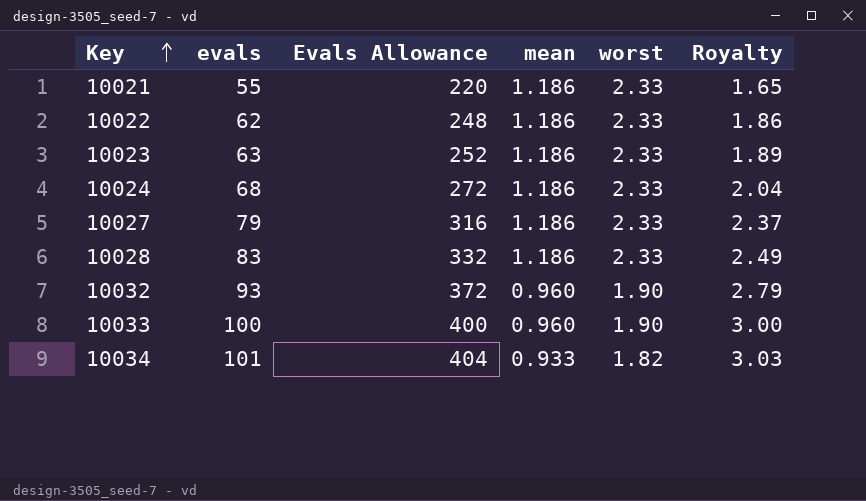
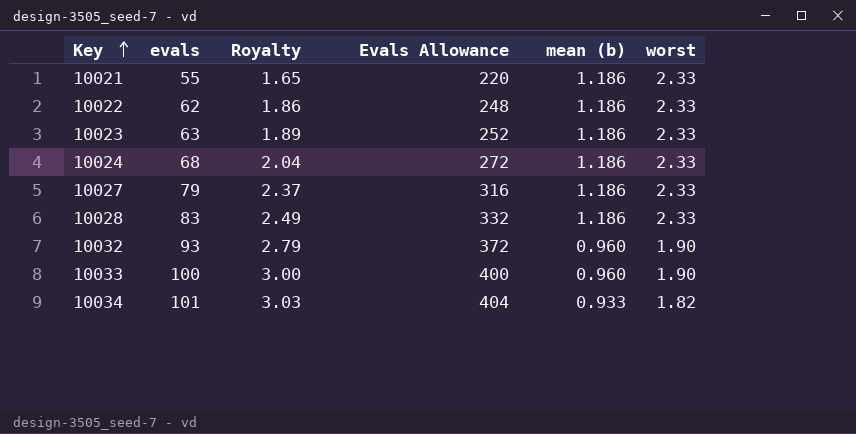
column Royalty | position: 6 -> 3
column name: mean -> mean (b)

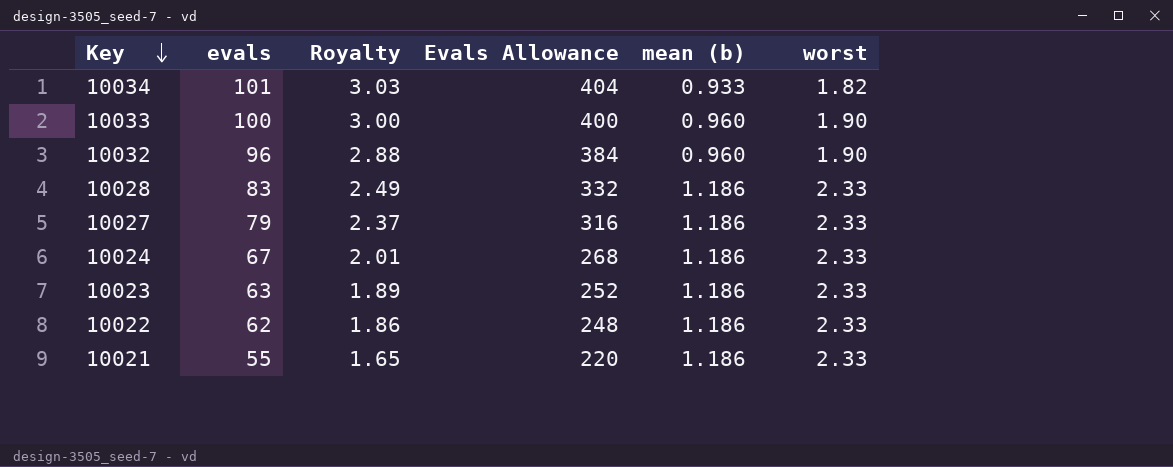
row order: Key ascending -> Key descending
10032 | evals: 93 -> 96
10032 | Royalty: 2.79 -> 2.88
10032 | Evals Allowance: 372 -> 384
10024 | evals: 68 -> 67
10024 | Royalty: 2.04 -> 2.01
10024 | Evals Allowance: 272 -> 268

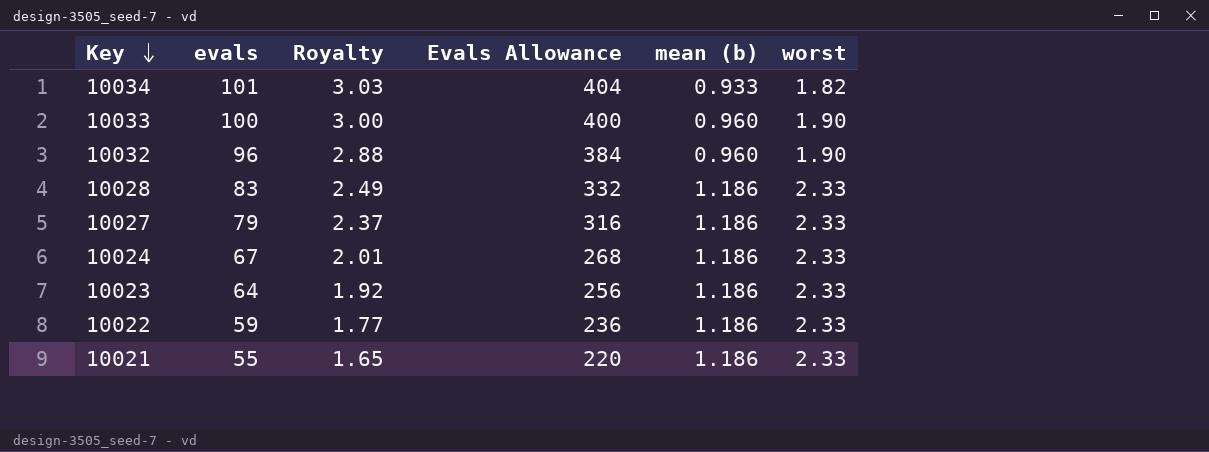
10023 | evals: 63 -> 64
10023 | Royalty: 1.89 -> 1.92
10023 | Evals Allowance: 252 -> 256
10022 | evals: 62 -> 59
10022 | Royalty: 1.86 -> 1.77
10022 | Evals Allowance: 248 -> 236

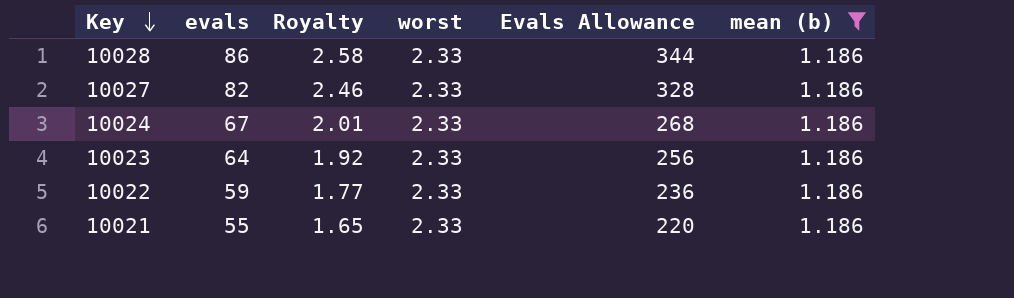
filter: none -> mean (b) = 1.186
column worst | position: 6 -> 4
10028 | evals: 83 -> 86
10028 | Royalty: 2.49 -> 2.58
10028 | Evals Allowance: 332 -> 344
10027 | evals: 79 -> 82
10027 | Royalty: 2.37 -> 2.46
10027 | Evals Allowance: 316 -> 328

